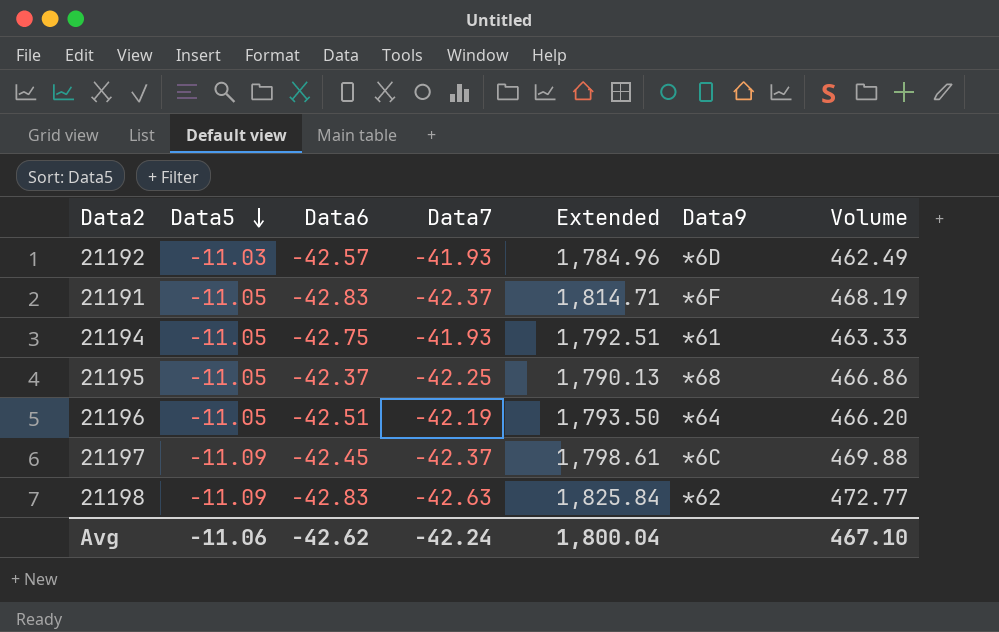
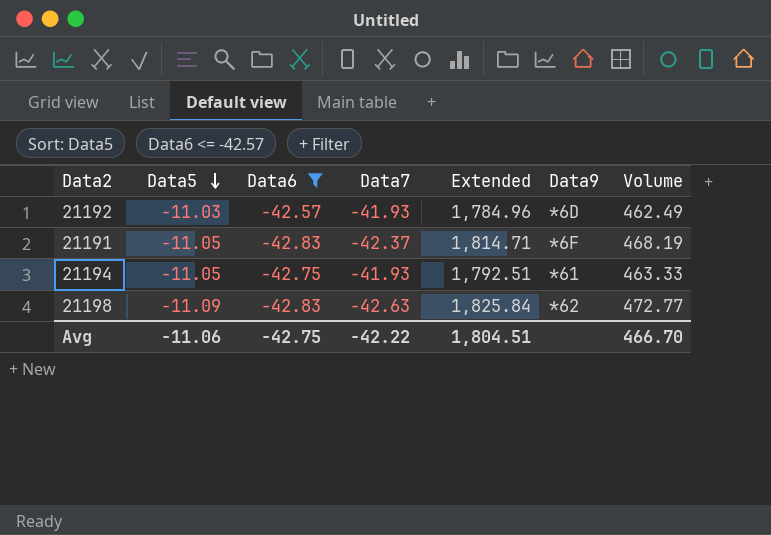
filter: none -> Data6 <= -42.57
Avg | Data6: -42.62 -> -42.75
Avg | Data7: -42.24 -> -42.22
Avg | Extended: 1,800.04 -> 1,804.51
Avg | Volume: 467.10 -> 466.70

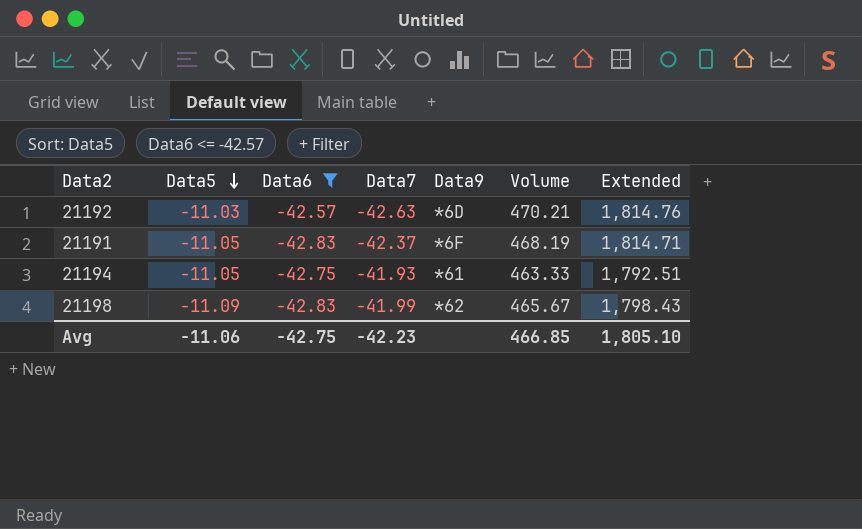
column Extended | position: 5 -> 7
21192 | Data7: -41.93 -> -42.63
21192 | Volume: 462.49 -> 470.21
21192 | Extended: 1,784.96 -> 1,814.76
21198 | Data7: -42.63 -> -41.99
21198 | Volume: 472.77 -> 465.67
21198 | Extended: 1,825.84 -> 1,798.43
Avg | Data7: -42.22 -> -42.23
Avg | Volume: 466.70 -> 466.85
Avg | Extended: 1,804.51 -> 1,805.10

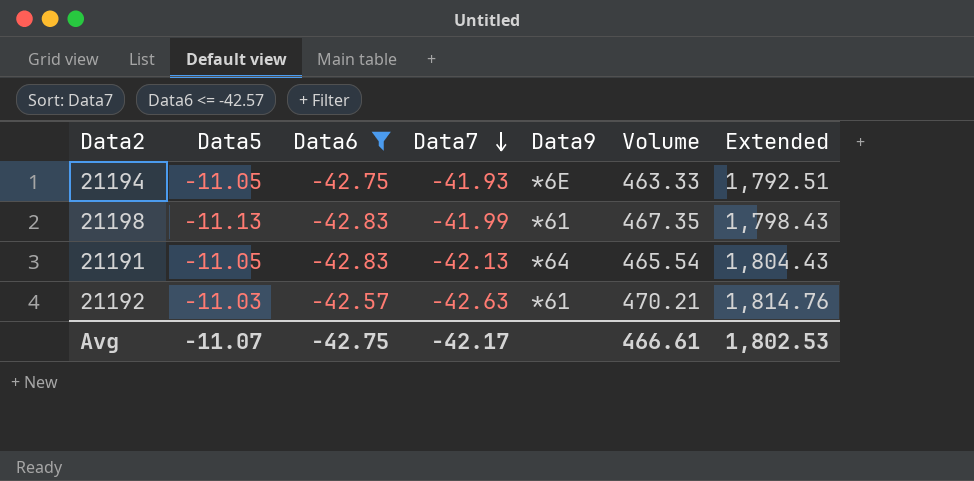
row order: Data5 descending -> Data7 descending
21194 | Data9: *61 -> *6E
21198 | Data5: -11.09 -> -11.13
21198 | Data9: *62 -> *61
21198 | Volume: 465.67 -> 467.35
21191 | Data7: -42.37 -> -42.13
21191 | Data9: *6F -> *64
21191 | Volume: 468.19 -> 465.54
21191 | Extended: 1,814.71 -> 1,804.43
21192 | Data9: *6D -> *61
Avg | Data5: -11.06 -> -11.07
Avg | Data7: -42.23 -> -42.17
Avg | Volume: 466.85 -> 466.61
Avg | Extended: 1,805.10 -> 1,802.53

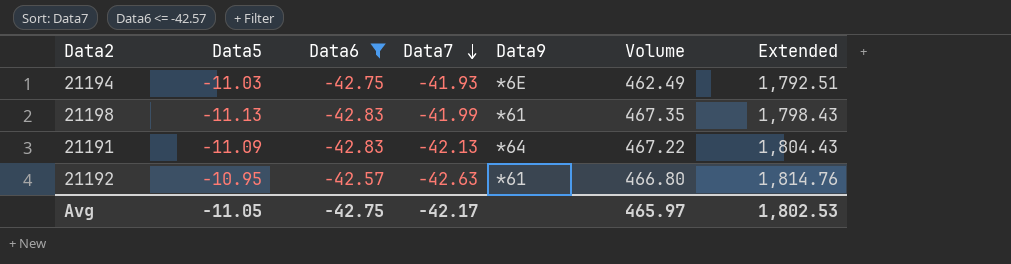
21194 | Data5: -11.05 -> -11.03
21194 | Volume: 463.33 -> 462.49
21191 | Data5: -11.05 -> -11.09
21191 | Volume: 465.54 -> 467.22
21192 | Data5: -11.03 -> -10.95
21192 | Volume: 470.21 -> 466.80
Avg | Data5: -11.07 -> -11.05
Avg | Volume: 466.61 -> 465.97

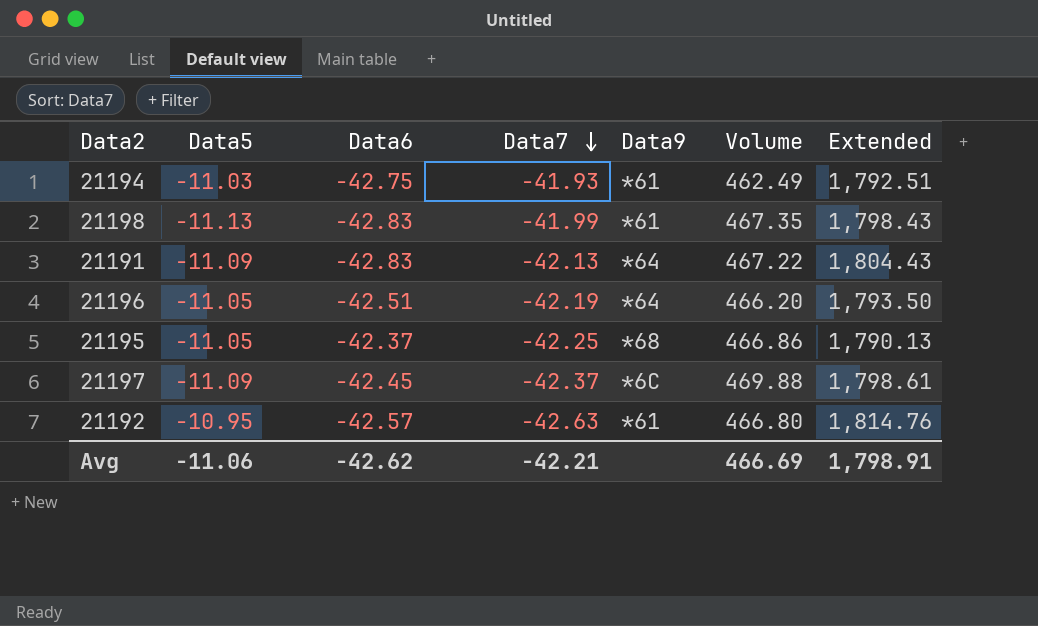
filter: Data6 <= -42.57 -> none
21194 | Data9: *6E -> *61
Avg | Data5: -11.05 -> -11.06
Avg | Data6: -42.75 -> -42.62
Avg | Data7: -42.17 -> -42.21
Avg | Volume: 465.97 -> 466.69
Avg | Extended: 1,802.53 -> 1,798.91

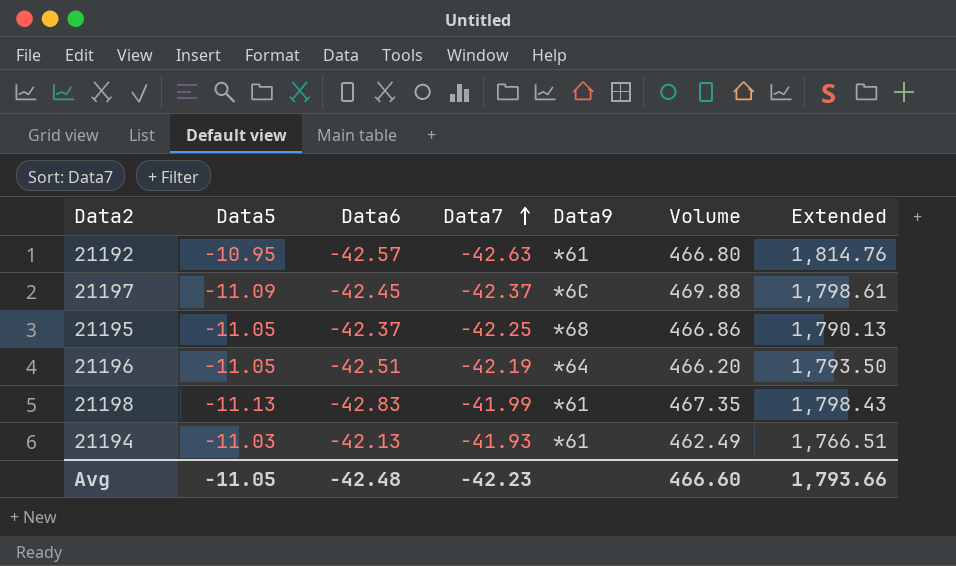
row order: Data7 descending -> Data7 ascending
row 21191: -11.09 | -42.83 | -42.13 | *64 | 467.22 | 1,804.43 -> none
21194 | Data6: -42.75 -> -42.13
21194 | Extended: 1,792.51 -> 1,766.51
Avg | Data5: -11.06 -> -11.05
Avg | Data6: -42.62 -> -42.48
Avg | Data7: -42.21 -> -42.23
Avg | Volume: 466.69 -> 466.60
Avg | Extended: 1,798.91 -> 1,793.66

